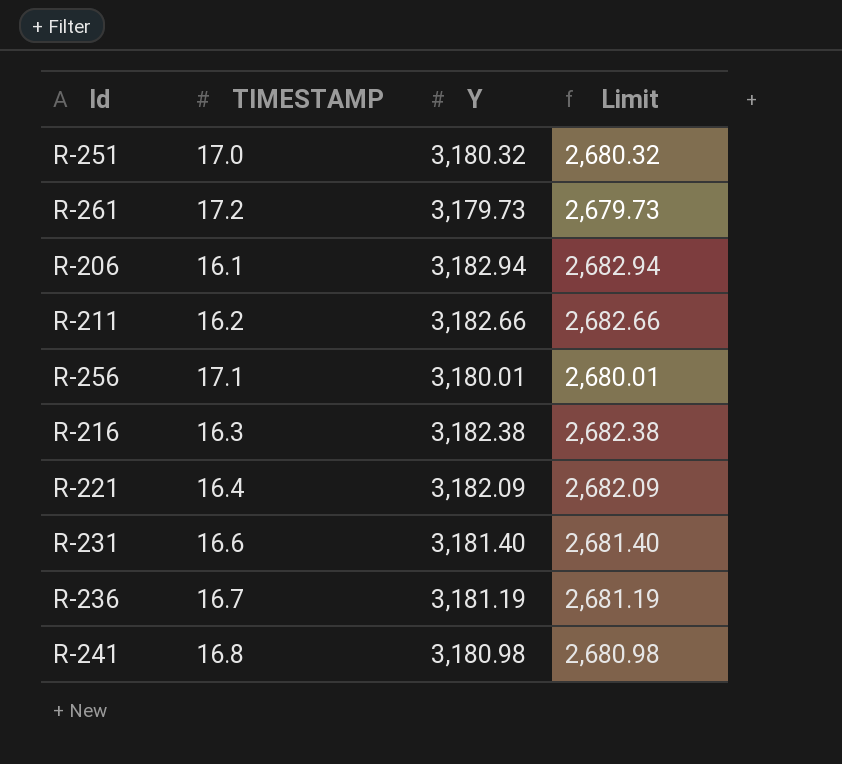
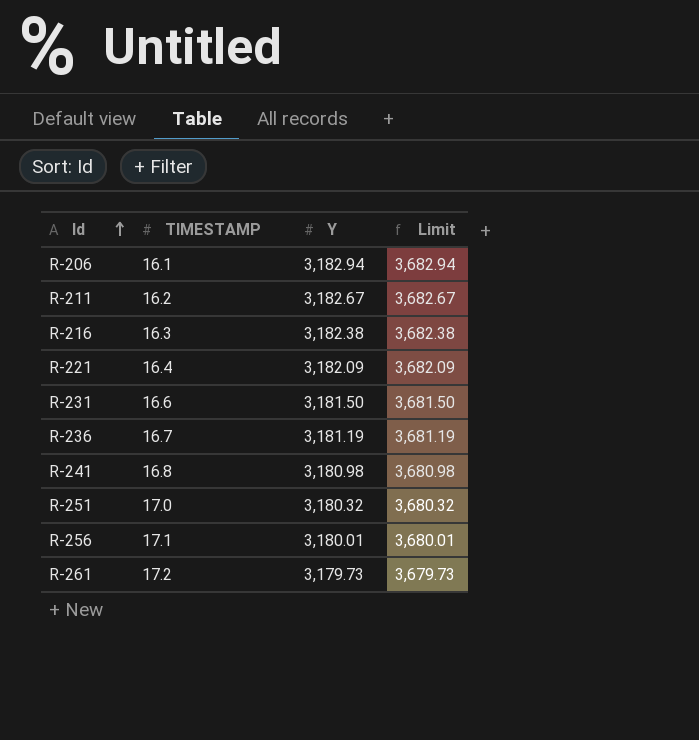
row order: none -> Id ascending
column Limit | formula: [Y] - 500 -> [Y] + 500
R-211 | Y: 3,182.66 -> 3,182.67
R-231 | Y: 3,181.40 -> 3,181.50

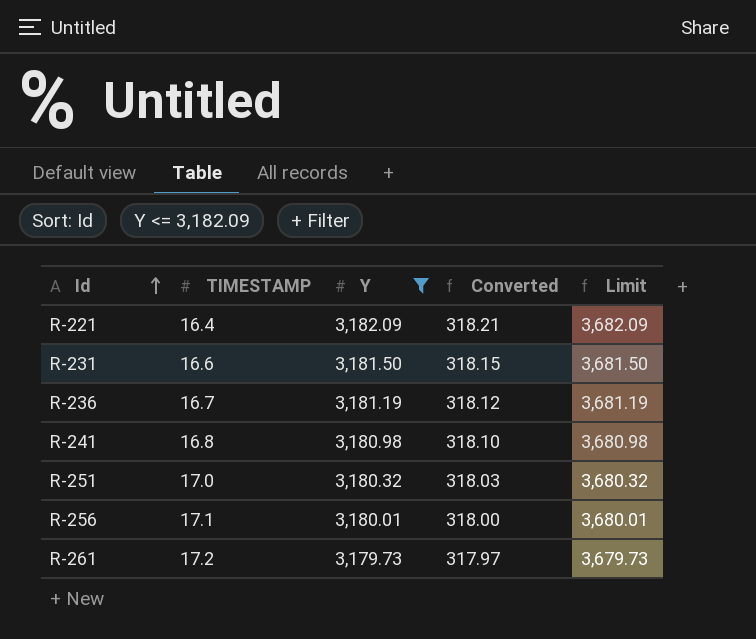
filter: none -> Y <= 3,182.09
column Converted | formula: none -> [Y] * 0.1

